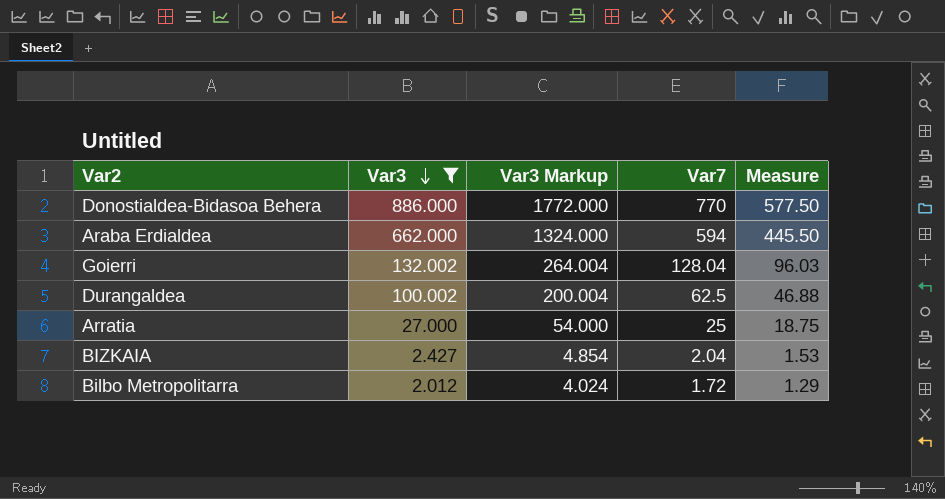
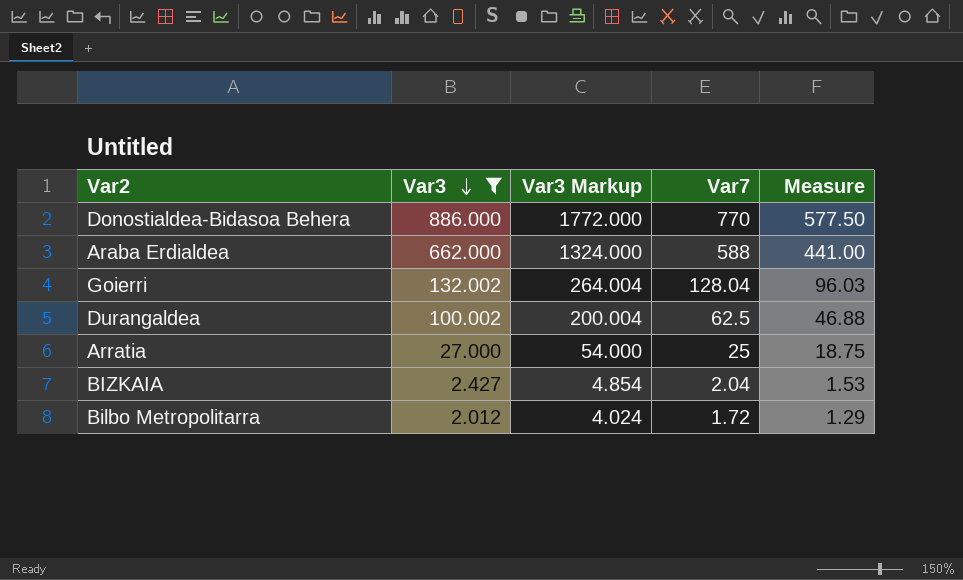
Araba Erdialdea | Var7: 594 -> 588
Araba Erdialdea | Measure: 445.50 -> 441.00

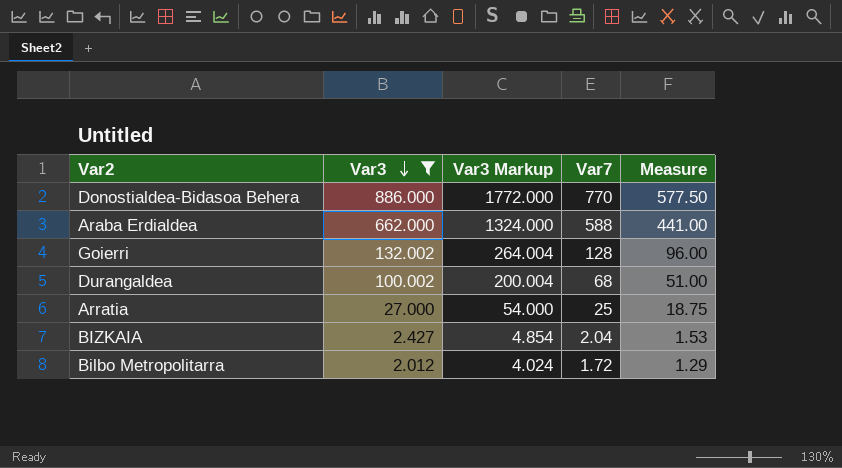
Goierri | Var7: 128.04 -> 128
Goierri | Measure: 96.03 -> 96.00
Durangaldea | Var7: 62.5 -> 68
Durangaldea | Measure: 46.88 -> 51.00

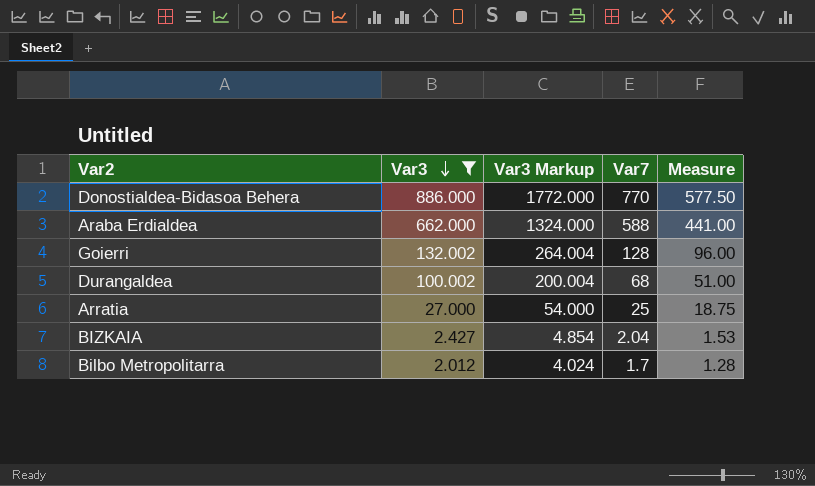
Bilbo Metropolitarra | Var7: 1.72 -> 1.7
Bilbo Metropolitarra | Measure: 1.29 -> 1.28

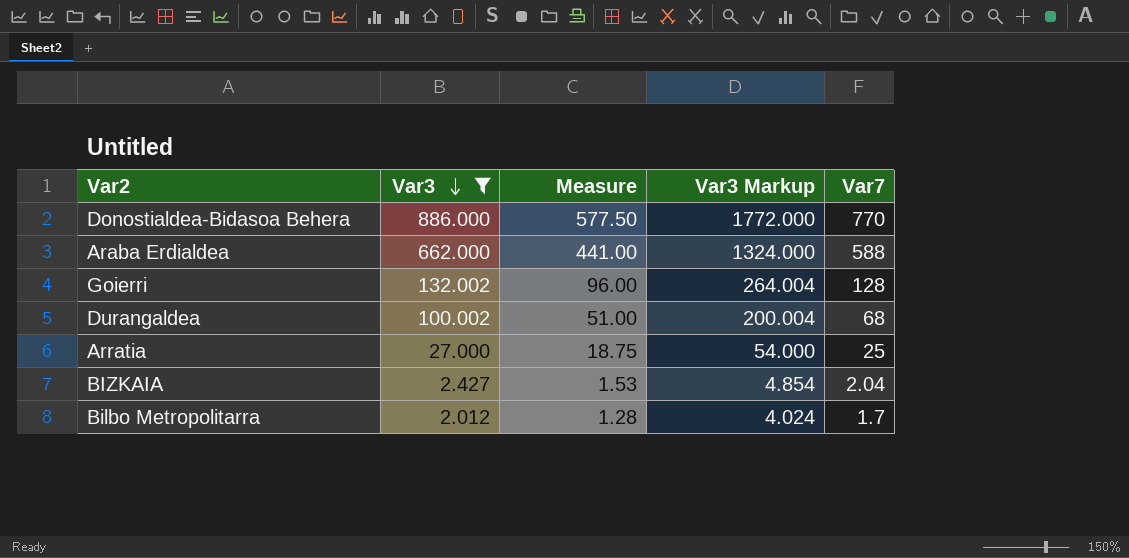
column Measure | position: 5 -> 3

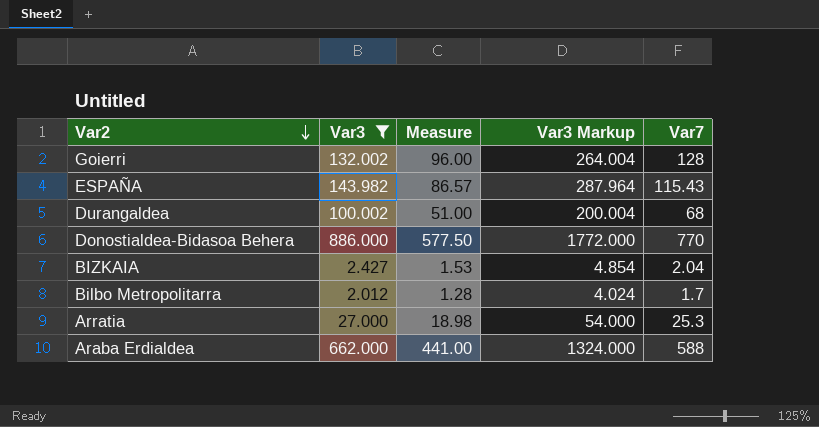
row order: Var3 descending -> Var2 descending
row ESPAÑA: none -> 143.982 | 86.57 | 287.964 | 115.43
Arratia | Measure: 18.75 -> 18.98
Arratia | Var7: 25 -> 25.3

